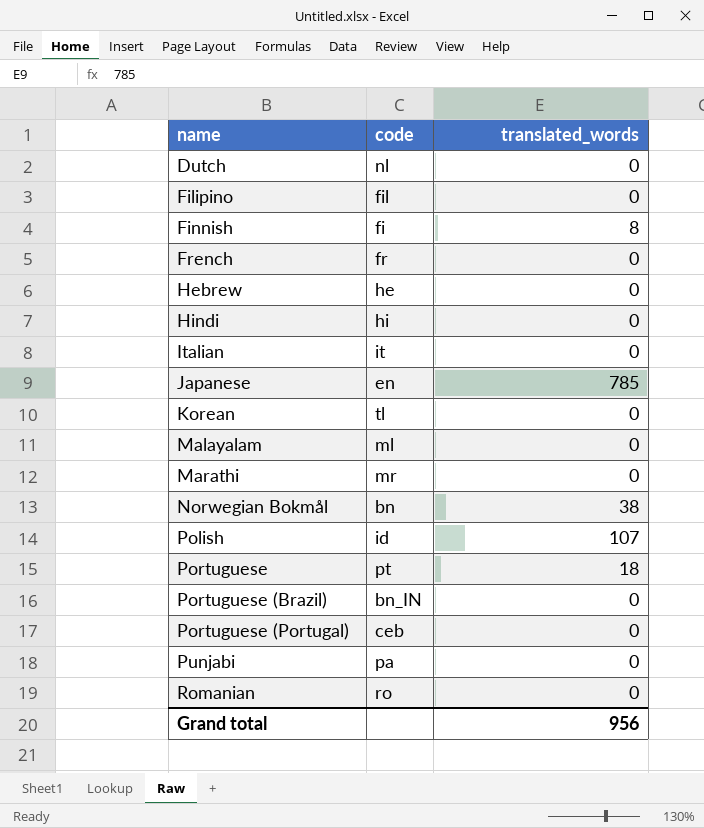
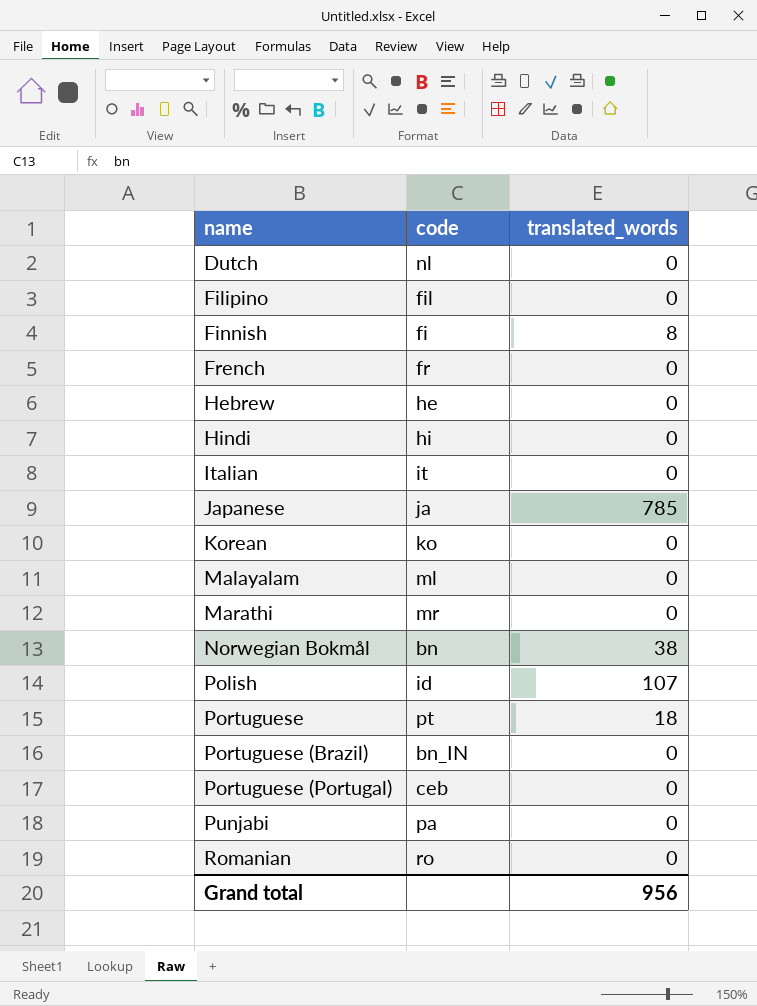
Japanese | code: en -> ja
Korean | code: tl -> ko

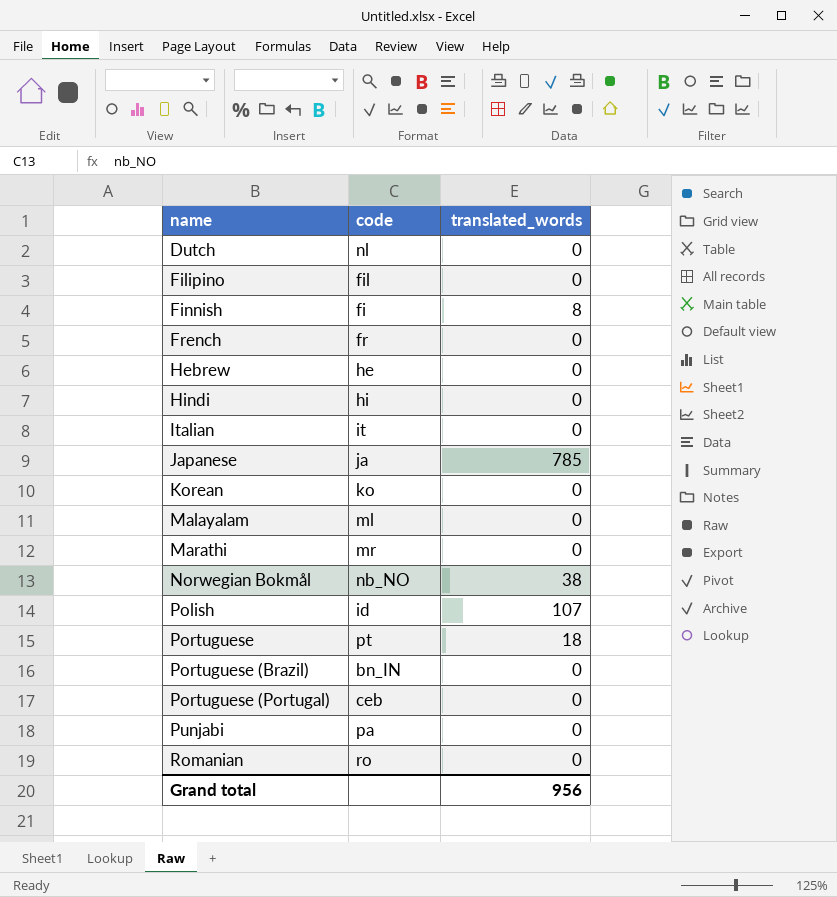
Norwegian Bokmål | code: bn -> nb_NO

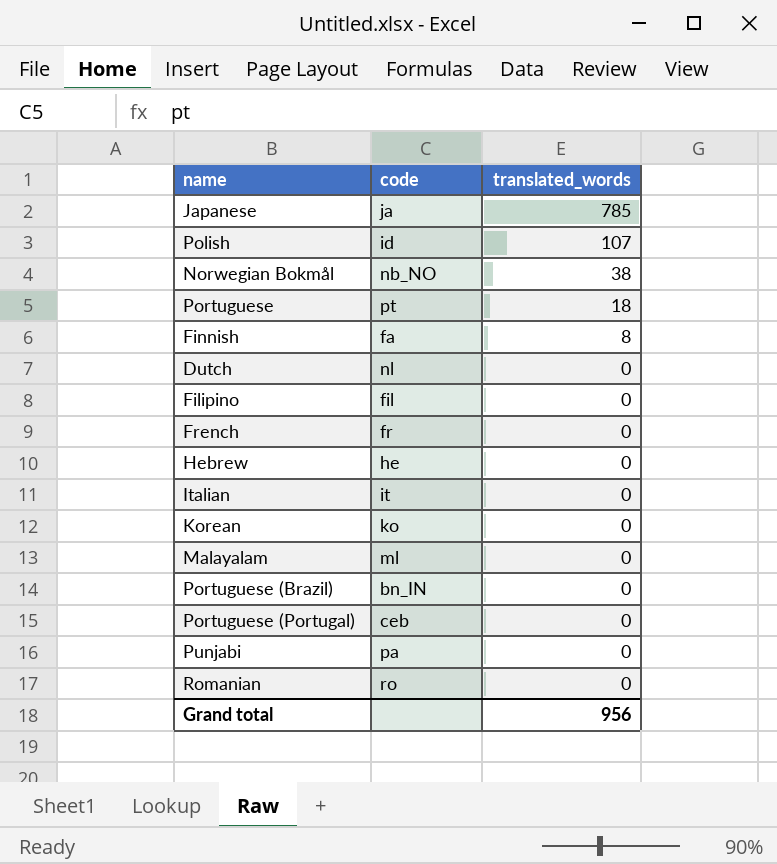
row order: name ascending -> translated_words descending
row Hindi: hi | 0 -> none
row Marathi: mr | 0 -> none
Finnish | code: fi -> fa

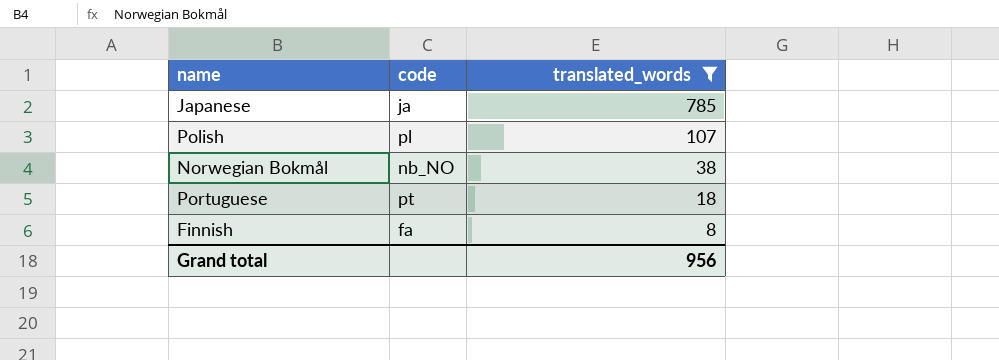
filter: none -> translated_words != 0
Polish | code: id -> pl

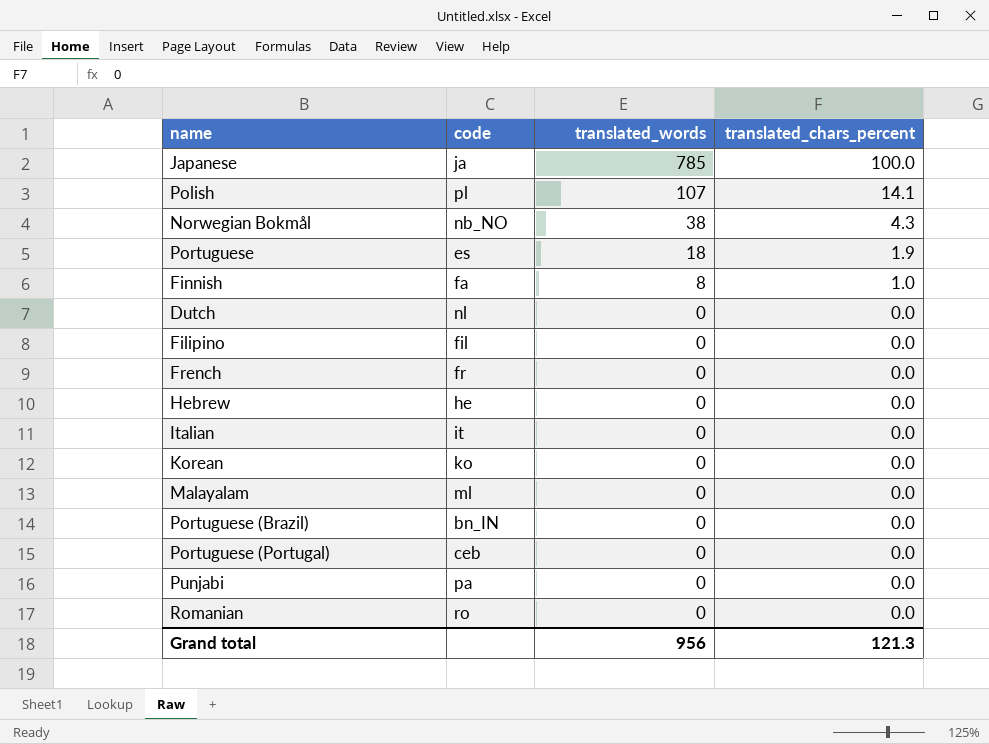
filter: translated_words != 0 -> none
column translated_chars_percent | position: none -> 4
Portuguese | code: pt -> es

